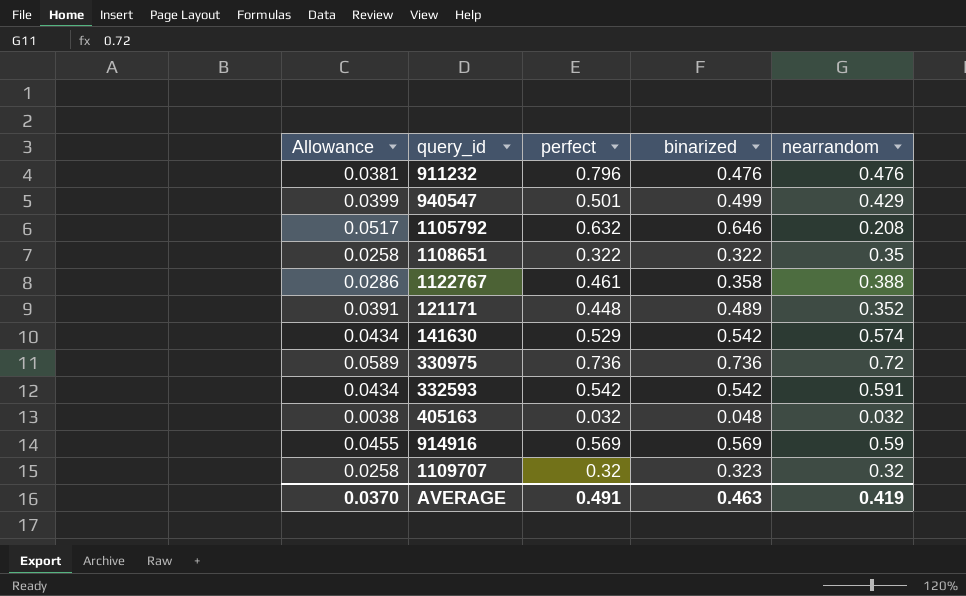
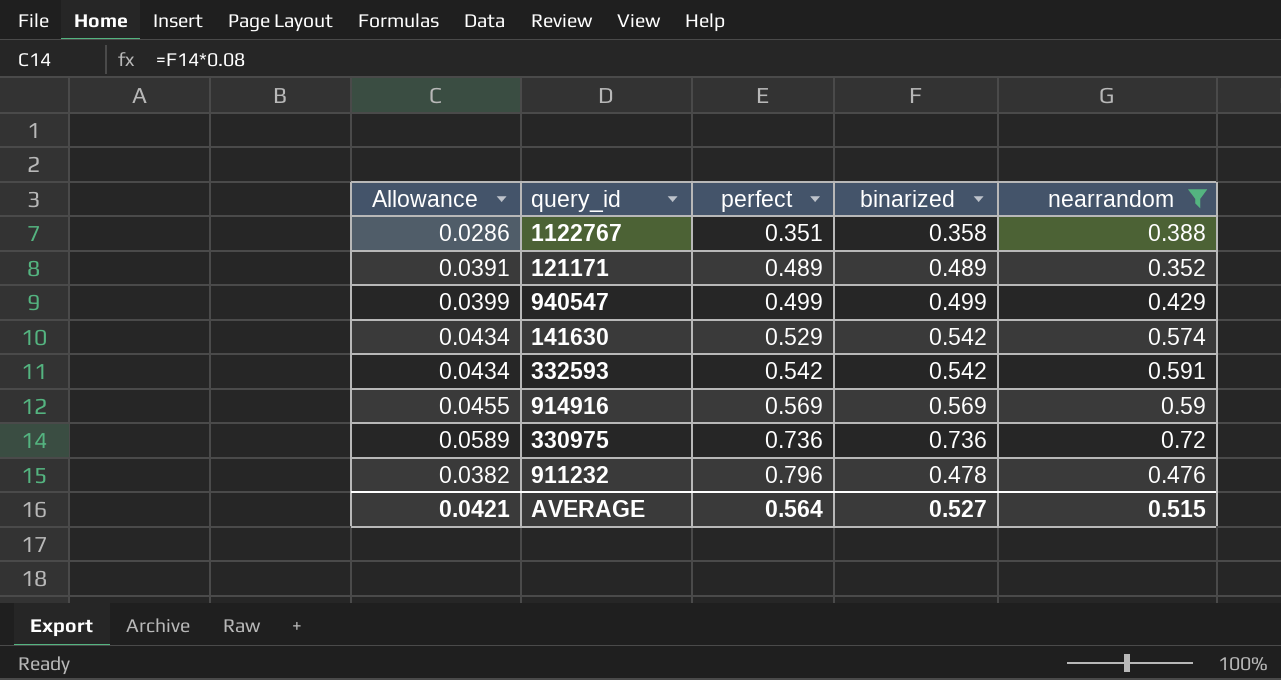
filter: none -> nearrandom >= 0.352
row order: none -> perfect ascending
1122767 | perfect: 0.461 -> 0.351
121171 | perfect: 0.448 -> 0.489
940547 | perfect: 0.501 -> 0.499
911232 | Allowance: 0.0381 -> 0.0382
911232 | binarized: 0.476 -> 0.478
AVERAGE | Allowance: 0.0370 -> 0.0421
AVERAGE | perfect: 0.491 -> 0.564
AVERAGE | binarized: 0.463 -> 0.527
AVERAGE | nearrandom: 0.419 -> 0.515

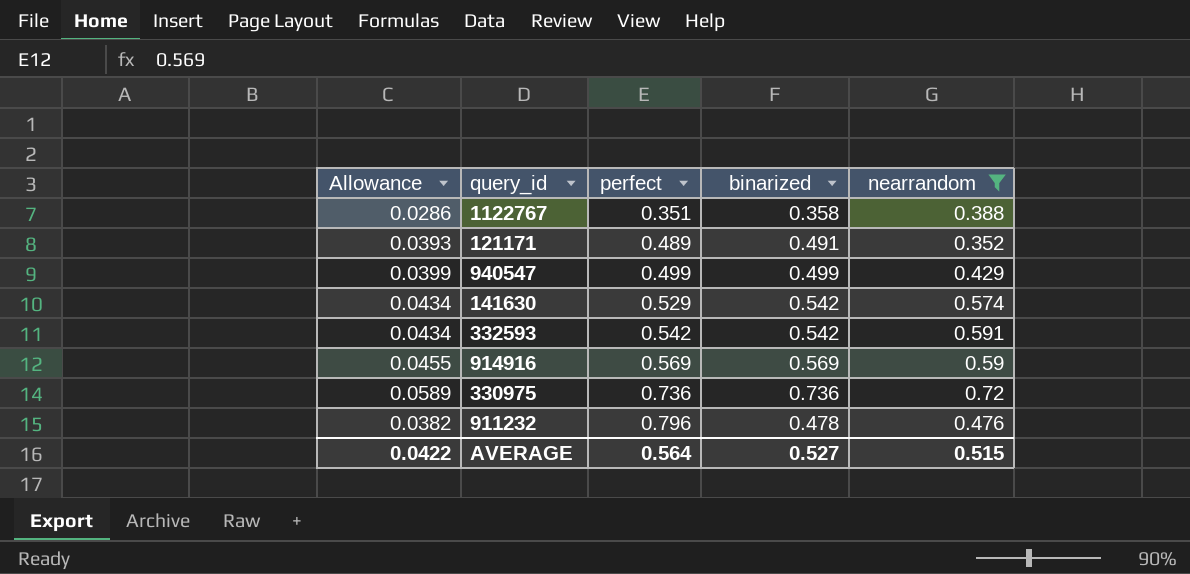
121171 | Allowance: 0.0391 -> 0.0393
121171 | binarized: 0.489 -> 0.491
AVERAGE | Allowance: 0.0421 -> 0.0422

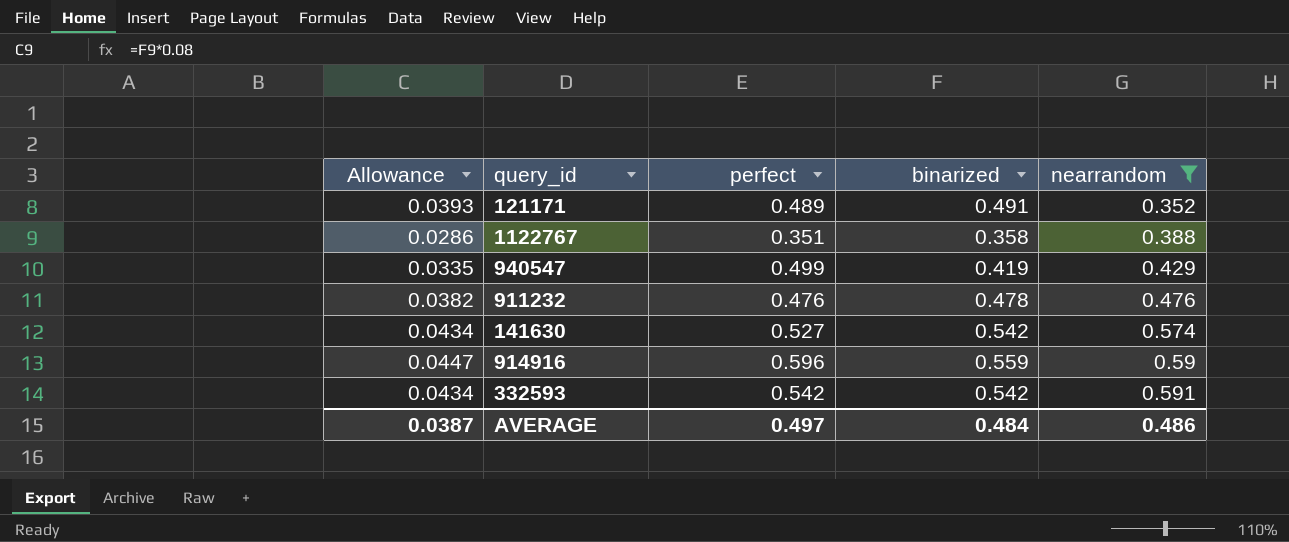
row order: perfect ascending -> nearrandom ascending
row 330975: 0.0589 | 0.736 | 0.736 | 0.72 -> none
940547 | Allowance: 0.0399 -> 0.0335
940547 | binarized: 0.499 -> 0.419
911232 | perfect: 0.796 -> 0.476
141630 | perfect: 0.529 -> 0.527
914916 | Allowance: 0.0455 -> 0.0447
914916 | perfect: 0.569 -> 0.596
914916 | binarized: 0.569 -> 0.559
AVERAGE | Allowance: 0.0422 -> 0.0387
AVERAGE | perfect: 0.564 -> 0.497
AVERAGE | binarized: 0.527 -> 0.484
AVERAGE | nearrandom: 0.515 -> 0.486

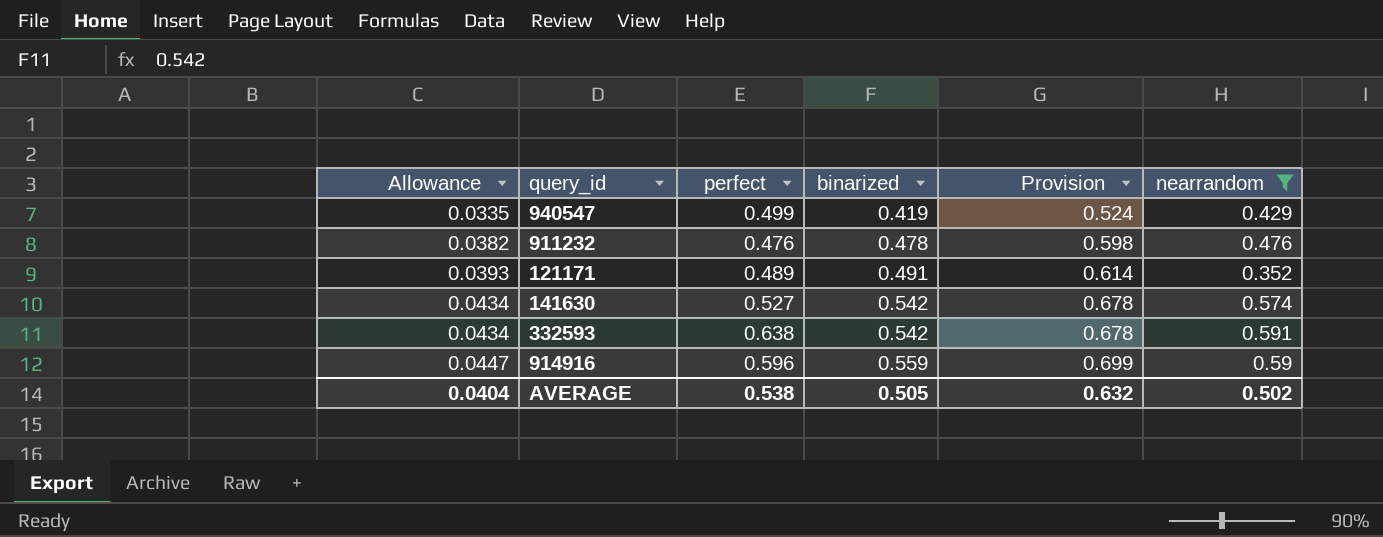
row order: nearrandom ascending -> Allowance ascending
column Provision | formula: none -> [binarized] * 1.25
row 1122767: 0.0286 | 0.351 | 0.358 | 0.388 -> none
332593 | perfect: 0.542 -> 0.638
AVERAGE | Allowance: 0.0387 -> 0.0404
AVERAGE | perfect: 0.497 -> 0.538
AVERAGE | binarized: 0.484 -> 0.505
AVERAGE | nearrandom: 0.486 -> 0.502

